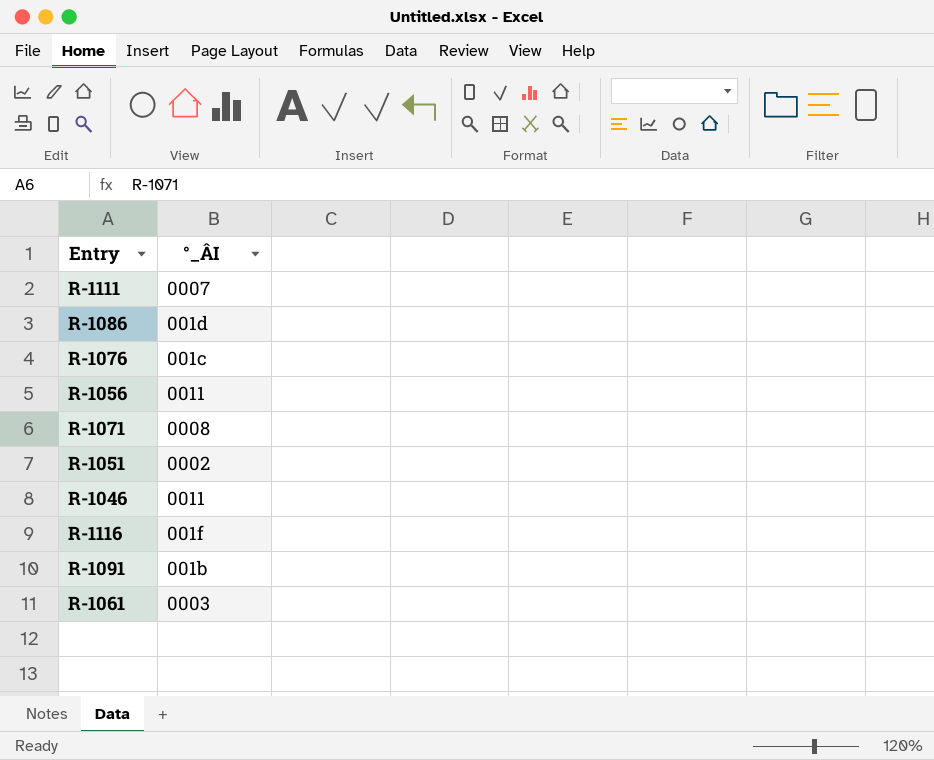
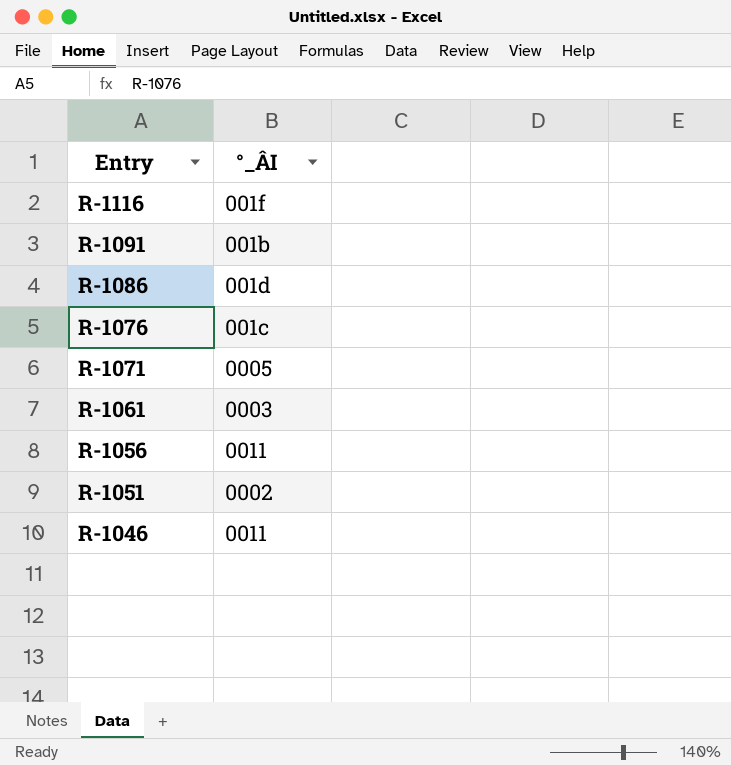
row order: none -> Entry descending
row R-1111: 0007 -> none
R-1071 | °_ÂI: 0008 -> 0005

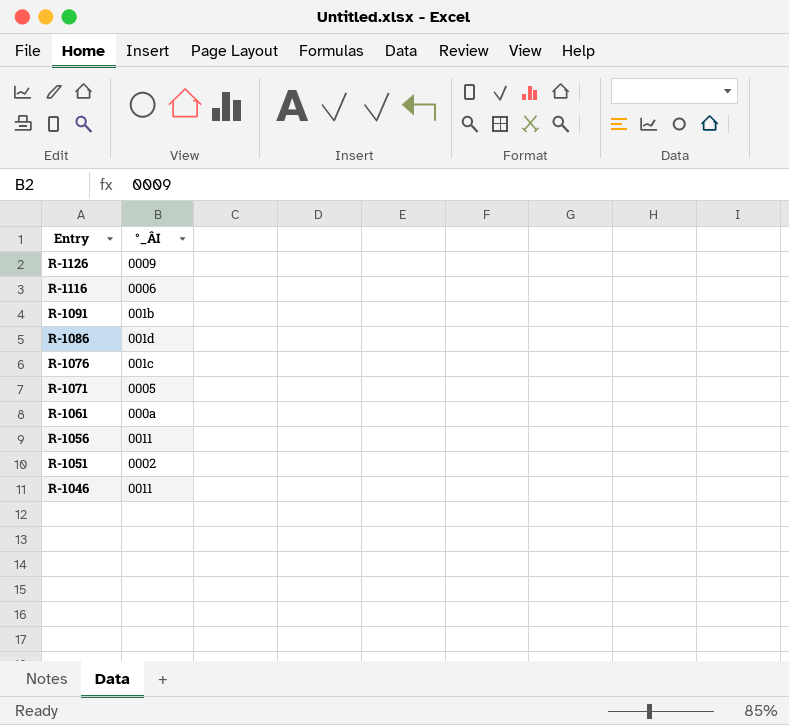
row R-1126: none -> 0009
R-1116 | °_ÂI: 001f -> 0006
R-1061 | °_ÂI: 0003 -> 000a

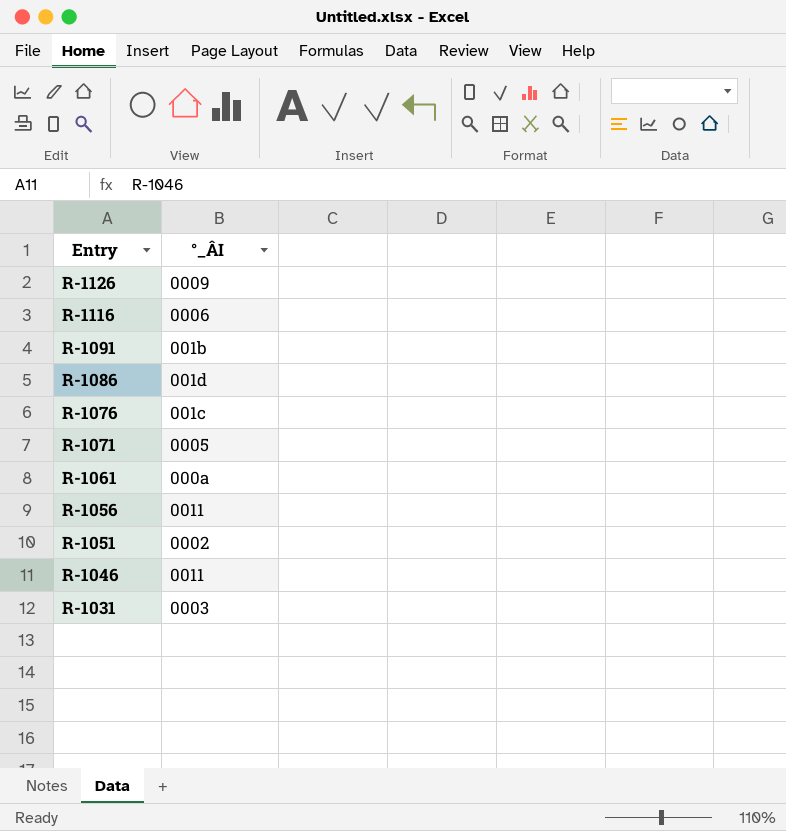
row R-1031: none -> 0003

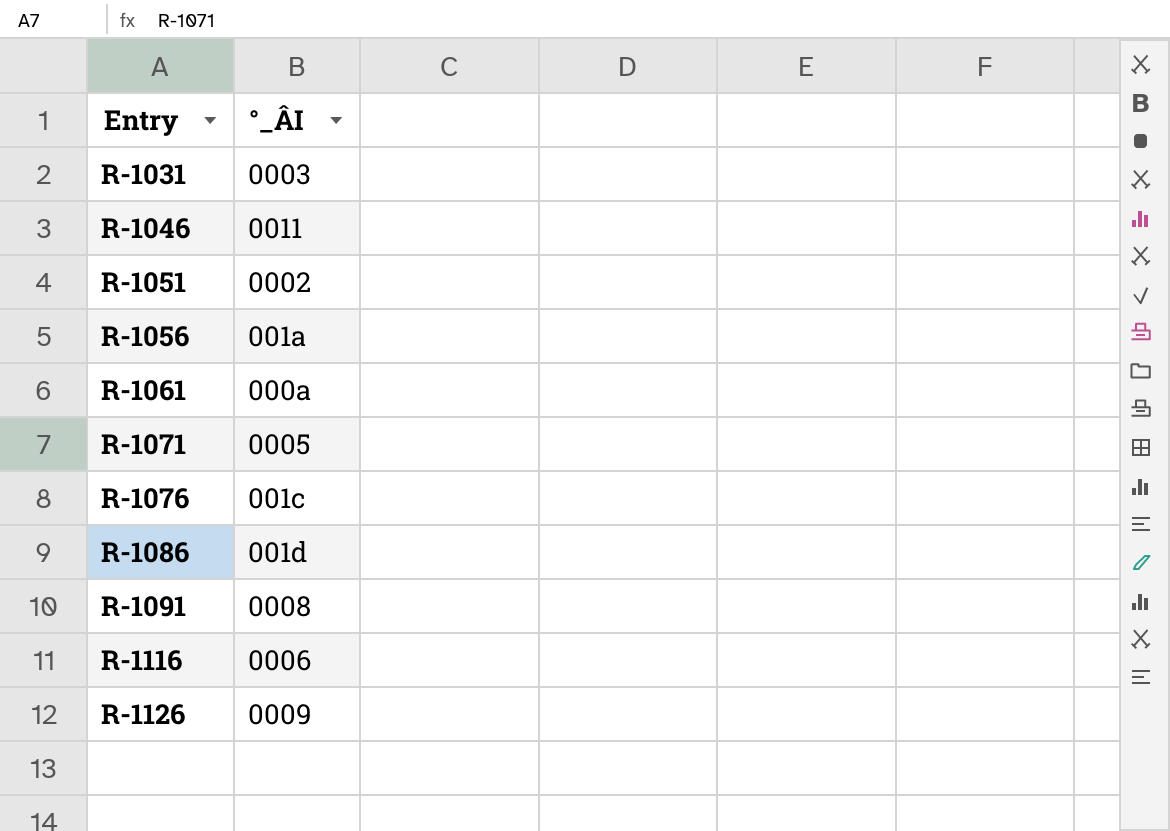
row order: Entry descending -> Entry ascending
R-1056 | °_ÂI: 0011 -> 001a
R-1091 | °_ÂI: 001b -> 0008

